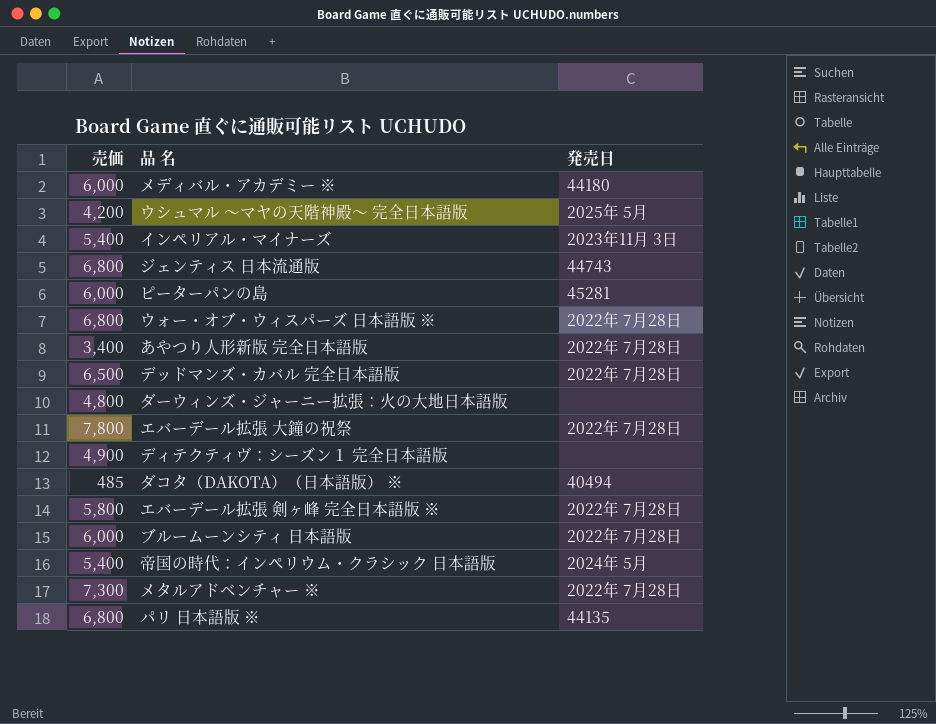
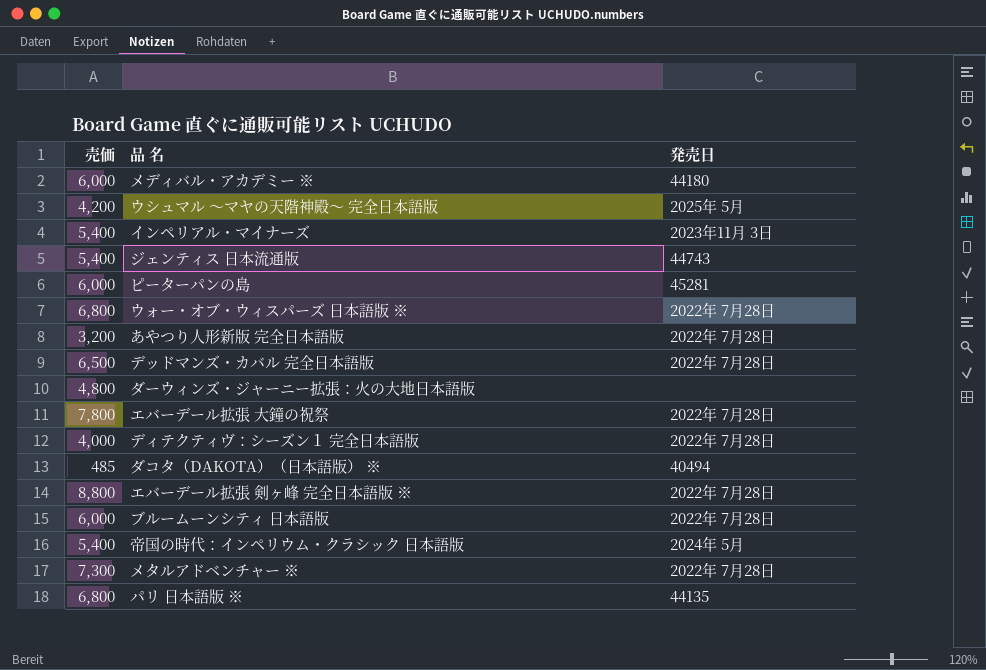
ジェンティス 日本流通版 | 売価: 6,800 -> 5,400
あやつり人形新版 完全日本語版 | 売価: 3,400 -> 3,200
ディテクティヴ：シーズン１ 完全日本語版 | 売価: 4,900 -> 4,000
ディテクティヴ：シーズン１ 完全日本語版 | 発売日: none -> 2022年 7月28日
エバーデール拡張 剣ヶ峰 完全日本語版 ※ | 売価: 5,800 -> 8,800

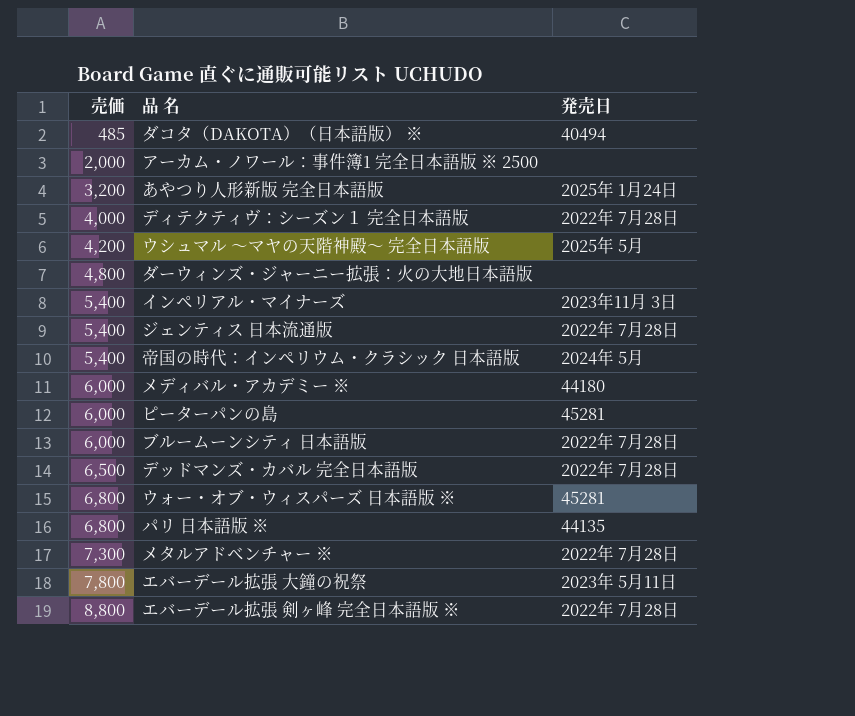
row order: none -> 売価 ascending
row アーカム・ノワール：事件簿1 完全日本語版 ※ 2500: none -> 2,000 | none
あやつり人形新版 完全日本語版 | 発売日: 2022年 7月28日 -> 2025年 1月24日
ジェンティス 日本流通版 | 発売日: 44743 -> 2022年 7月28日
ウォー・オブ・ウィスパーズ 日本語版 ※ | 発売日: 2022年 7月28日 -> 45281
エバーデール拡張 大鐘の祝祭 | 発売日: 2022年 7月28日 -> 2023年 5月11日

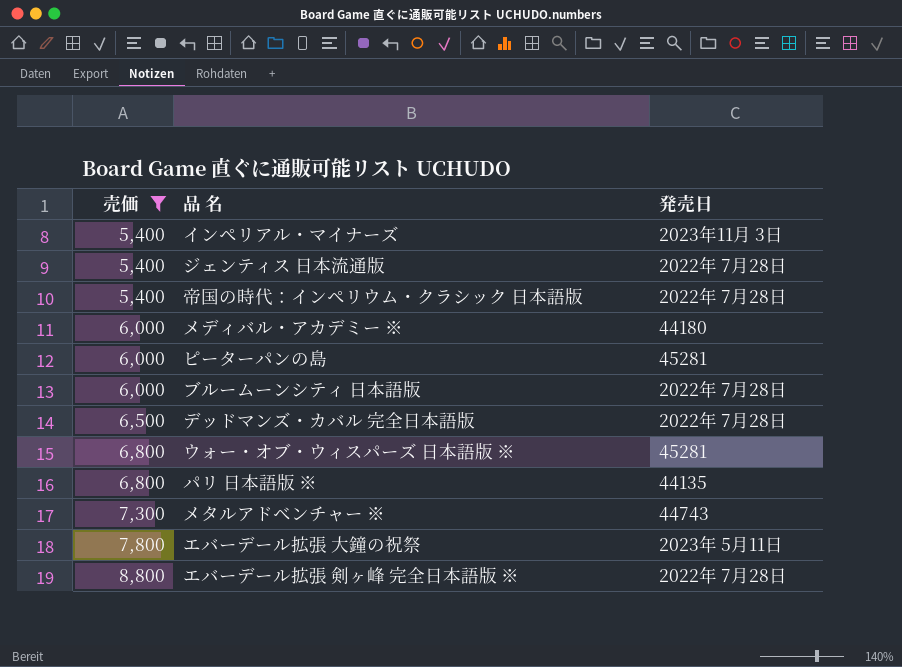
filter: none -> 売価 >= 5,400
帝国の時代：インペリウム・クラシック 日本語版 | 発売日: 2024年 5月 -> 2022年 7月28日
メタルアドベンチャー ※ | 発売日: 2022年 7月28日 -> 44743

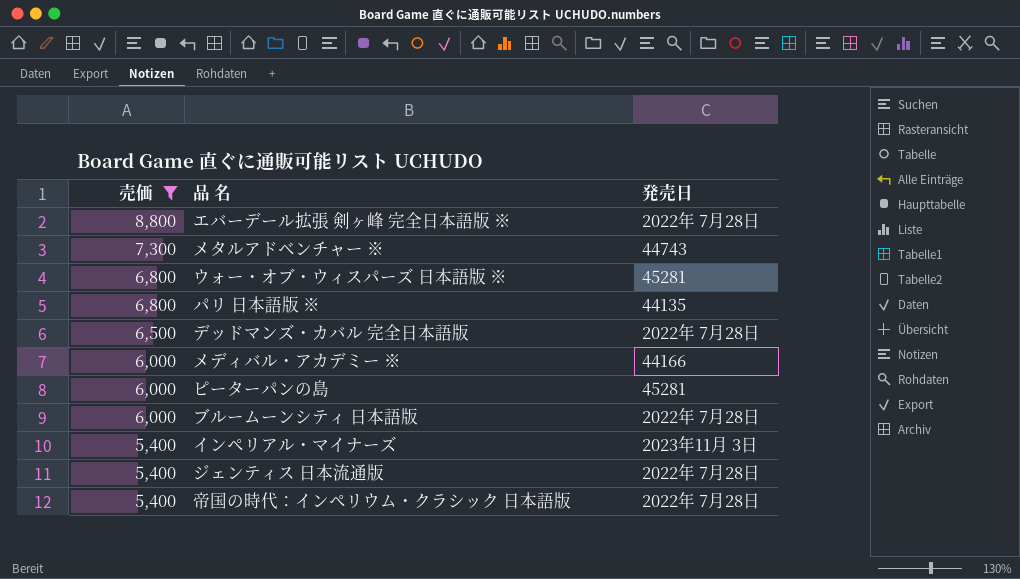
row order: 売価 ascending -> 売価 descending
row エバーデール拡張 大鐘の祝祭: 7,800 | 2023年 5月11日 -> none
メディバル・アカデミー ※ | 発売日: 44180 -> 44166

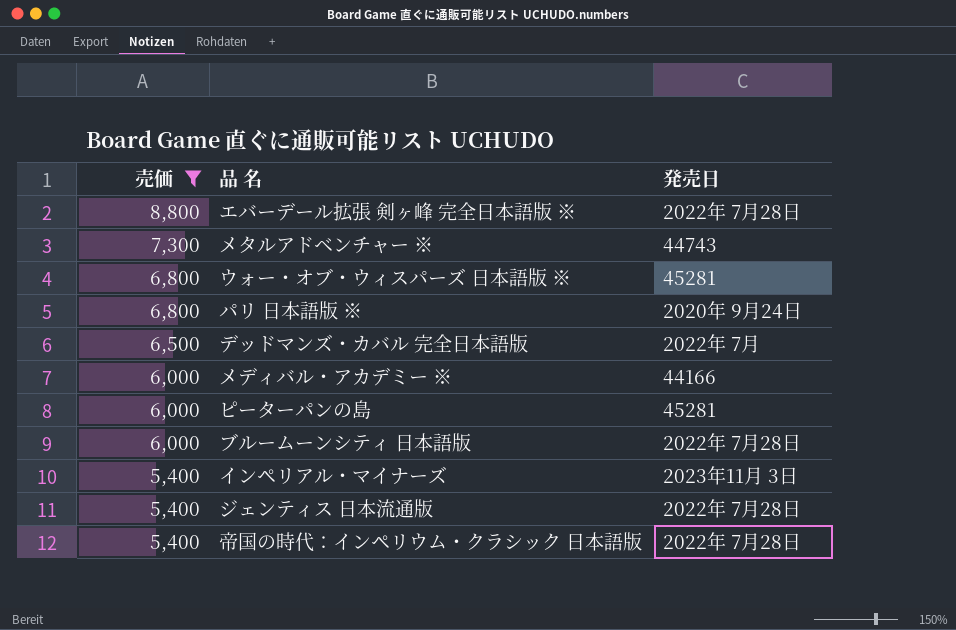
パリ 日本語版 ※ | 発売日: 44135 -> 2020年 9月24日
デッドマンズ・カバル 完全日本語版 | 発売日: 2022年 7月28日 -> 2022年 7月

